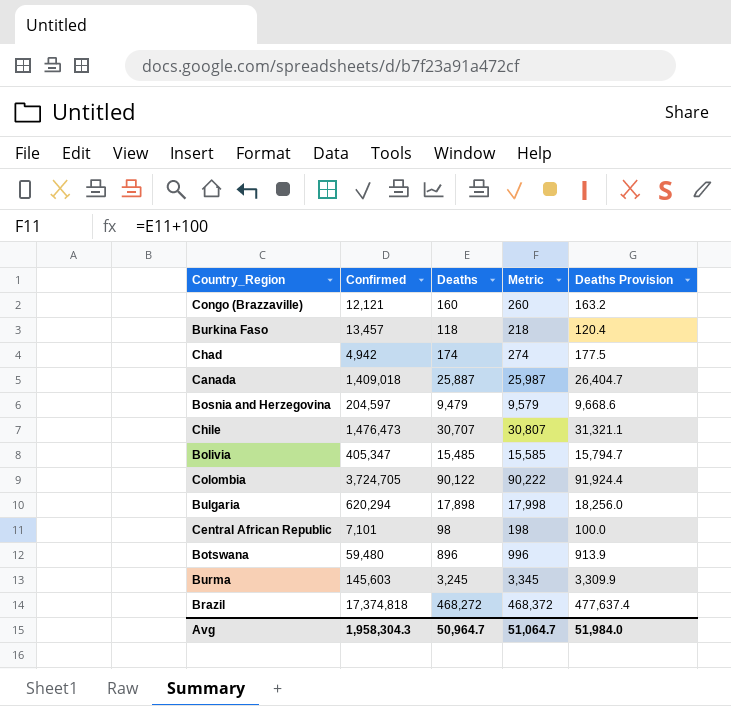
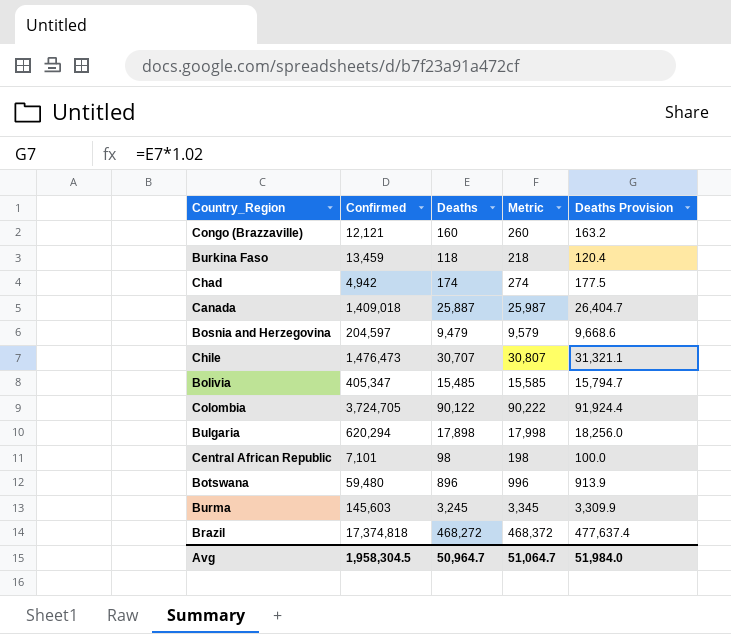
Burkina Faso | Confirmed: 13,457 -> 13,459
Avg | Confirmed: 1,958,304.3 -> 1,958,304.5

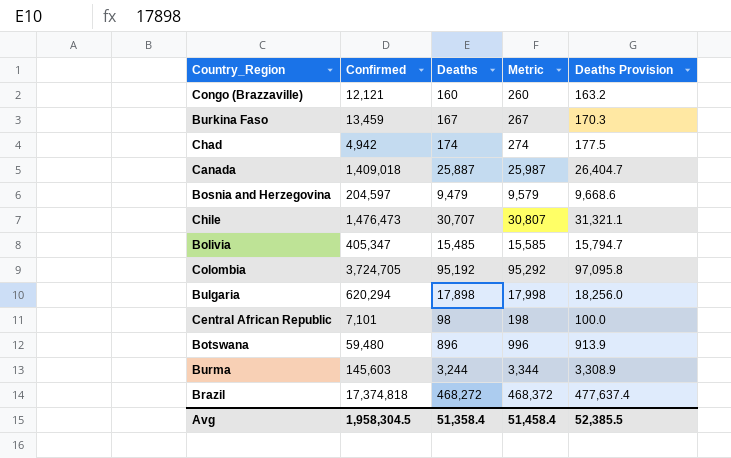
Burkina Faso | Deaths: 118 -> 167
Burkina Faso | Metric: 218 -> 267
Burkina Faso | Deaths Provision: 120.4 -> 170.3
Colombia | Deaths: 90,122 -> 95,192
Colombia | Metric: 90,222 -> 95,292
Colombia | Deaths Provision: 91,924.4 -> 97,095.8
Burma | Deaths: 3,245 -> 3,244
Burma | Metric: 3,345 -> 3,344
Burma | Deaths Provision: 3,309.9 -> 3,308.9
Avg | Deaths: 50,964.7 -> 51,358.4
Avg | Metric: 51,064.7 -> 51,458.4
Avg | Deaths Provision: 51,984.0 -> 52,385.5

